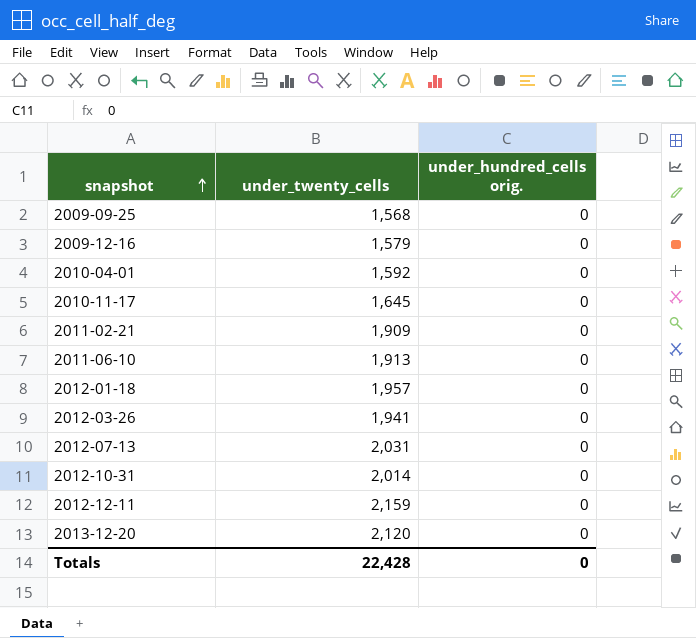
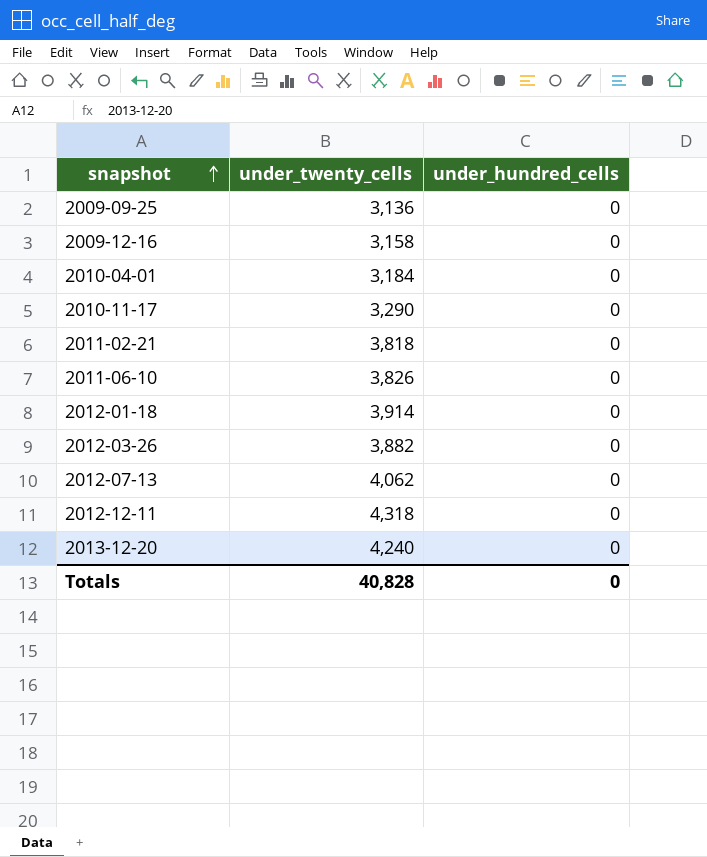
column name: under_hundred_cells orig. -> under_hundred_cells
row 2012-10-31: 2,014 | 0 -> none
2009-09-25 | under_twenty_cells: 1,568 -> 3,136
2009-12-16 | under_twenty_cells: 1,579 -> 3,158
2010-04-01 | under_twenty_cells: 1,592 -> 3,184
2010-11-17 | under_twenty_cells: 1,645 -> 3,290
2011-02-21 | under_twenty_cells: 1,909 -> 3,818
2011-06-10 | under_twenty_cells: 1,913 -> 3,826
2012-01-18 | under_twenty_cells: 1,957 -> 3,914
2012-03-26 | under_twenty_cells: 1,941 -> 3,882
2012-07-13 | under_twenty_cells: 2,031 -> 4,062
2012-12-11 | under_twenty_cells: 2,159 -> 4,318
2013-12-20 | under_twenty_cells: 2,120 -> 4,240
Totals | under_twenty_cells: 22,428 -> 40,828

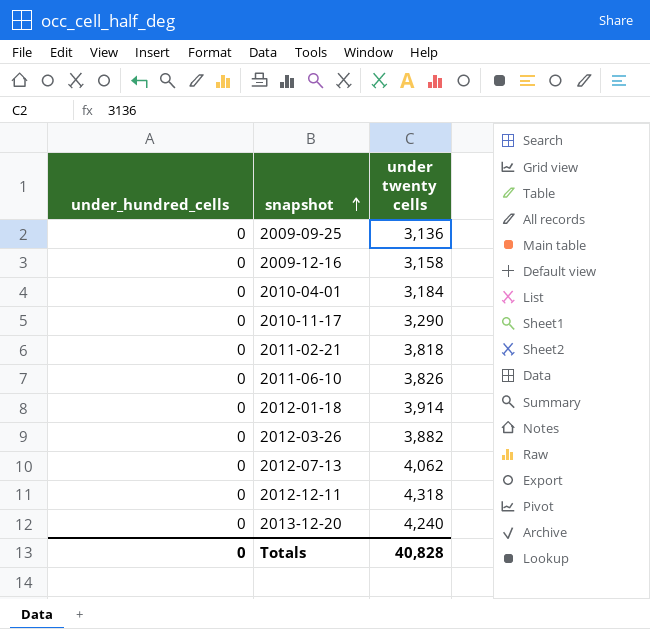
column under_hundred_cells | position: 3 -> 1
column name: under_twenty_cells -> under twenty cells

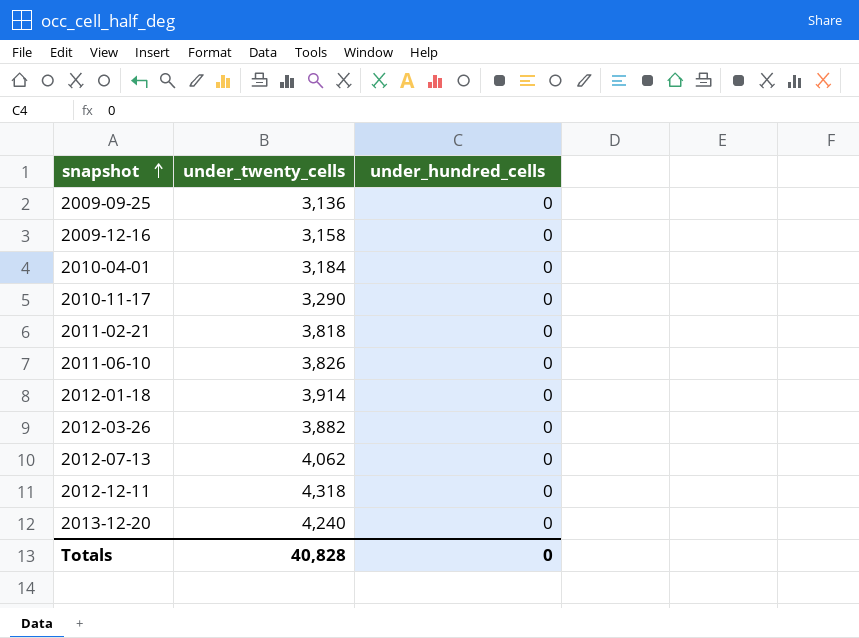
column name: under twenty cells -> under_twenty_cells
column under_hundred_cells | position: 1 -> 3

